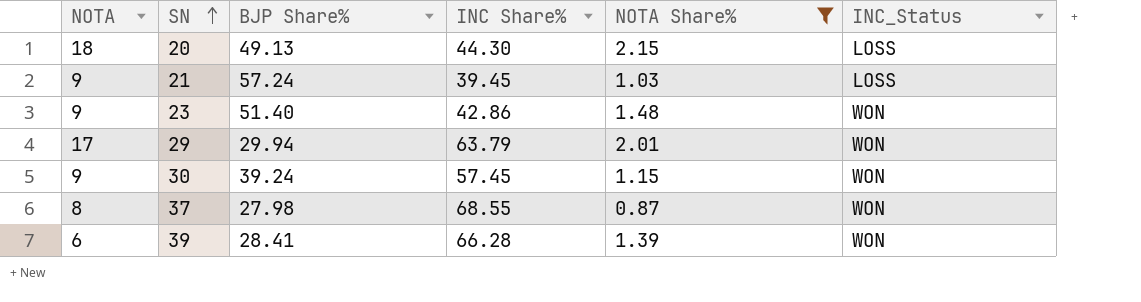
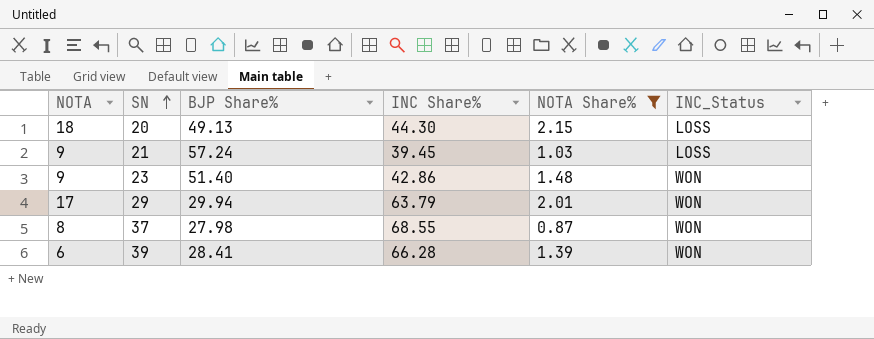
row 30: 9 | 39.24 | 57.45 | 1.15 | WON -> none

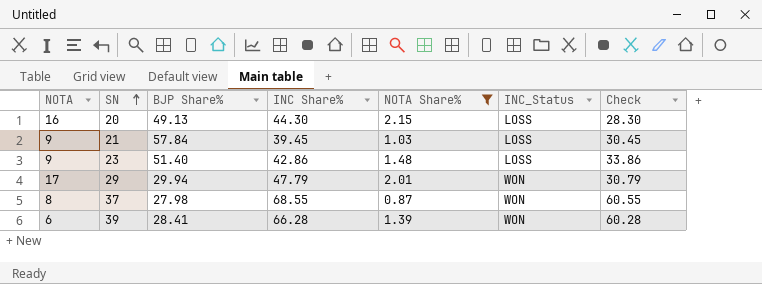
column Check | formula: none -> [INC Share%] - [NOTA]
20 | NOTA: 18 -> 16
21 | BJP Share%: 57.24 -> 57.84
23 | INC_Status: WON -> LOSS
29 | INC Share%: 63.79 -> 47.79

